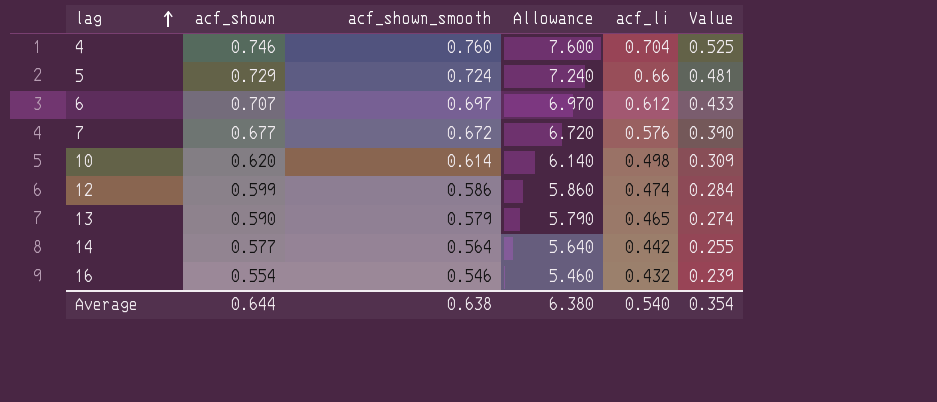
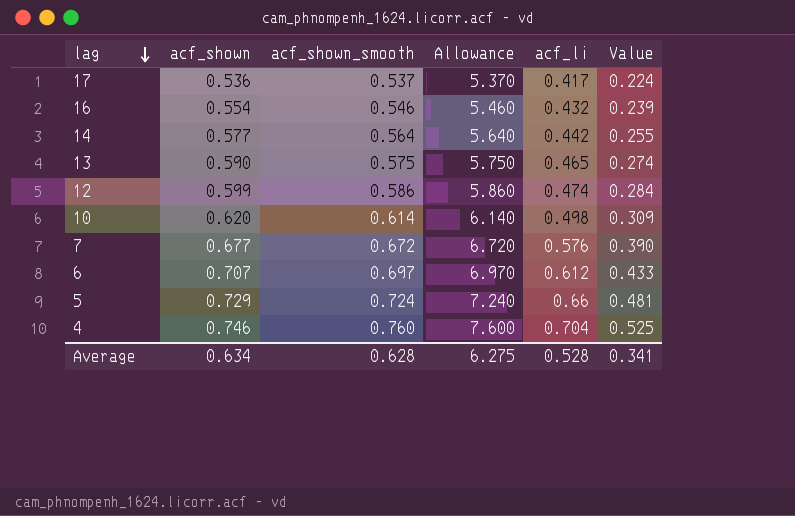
row order: lag ascending -> lag descending
row 17: none -> 0.536 | 0.537 | 5.370 | 0.417 | 0.224
13 | acf_shown_smooth: 0.579 -> 0.575
13 | Allowance: 5.790 -> 5.750
Average | acf_shown: 0.644 -> 0.634
Average | acf_shown_smooth: 0.638 -> 0.628
Average | Allowance: 6.380 -> 6.275
Average | acf_li: 0.540 -> 0.528
Average | Value: 0.354 -> 0.341

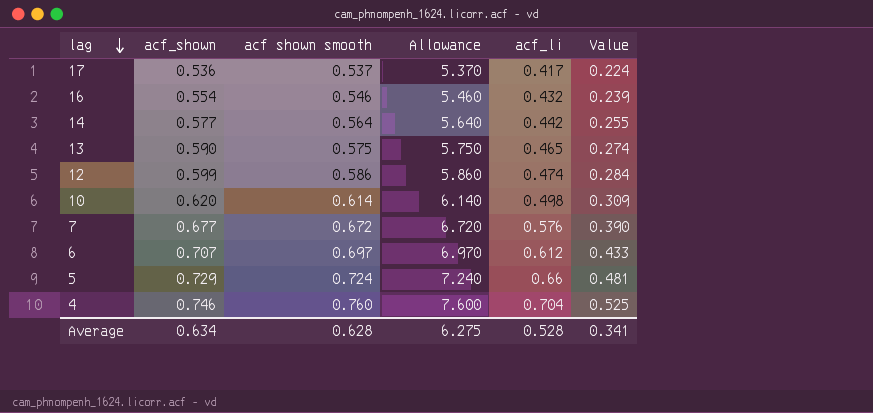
column name: acf_shown_smooth -> acf shown smooth

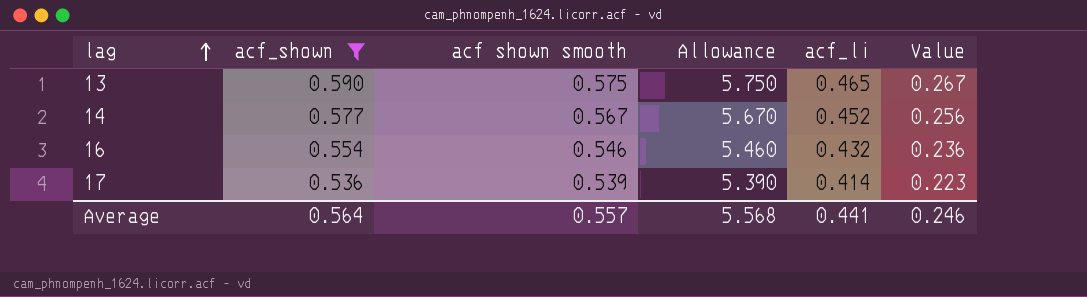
filter: none -> acf_shown <= 0.590
row order: lag descending -> lag ascending
column Value | formula: [acf_shown] * [acf_li] -> [acf shown smooth] * [acf_li]
14 | acf shown smooth: 0.564 -> 0.567
14 | Allowance: 5.640 -> 5.670
14 | acf_li: 0.442 -> 0.452
17 | acf shown smooth: 0.537 -> 0.539
17 | Allowance: 5.370 -> 5.390
17 | acf_li: 0.417 -> 0.414
Average | acf_shown: 0.634 -> 0.564
Average | acf shown smooth: 0.628 -> 0.557
Average | Allowance: 6.275 -> 5.568
Average | acf_li: 0.528 -> 0.441
Average | Value: 0.341 -> 0.246

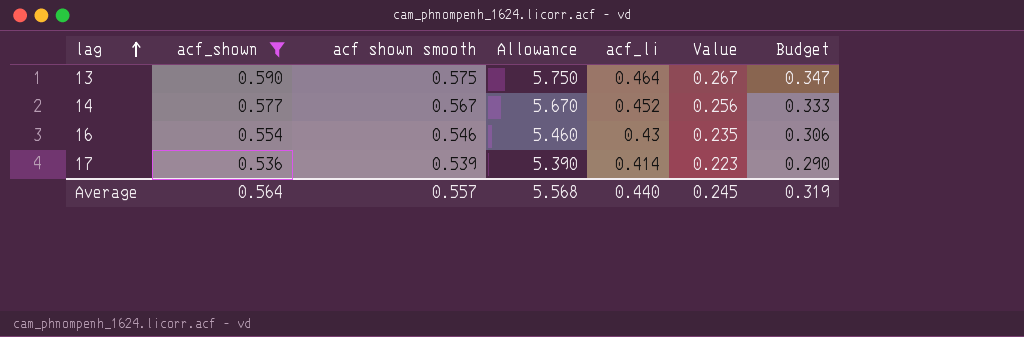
column Budget | formula: none -> [Value] * 1.3
13 | acf_li: 0.465 -> 0.464
16 | acf_li: 0.432 -> 0.43
16 | Value: 0.236 -> 0.235
Average | acf_li: 0.441 -> 0.440
Average | Value: 0.246 -> 0.245

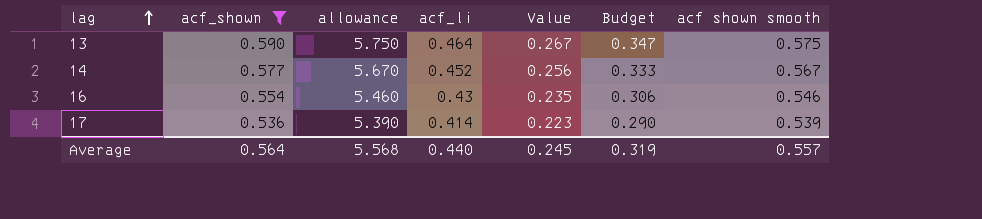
column name: Allowance -> allowance
column acf shown smooth | position: 3 -> 7

